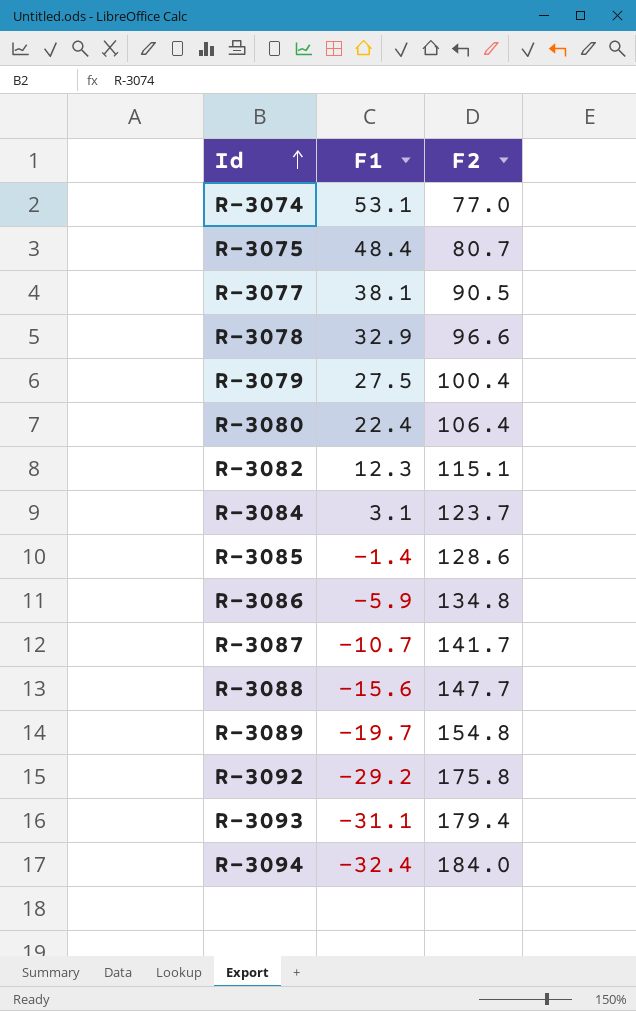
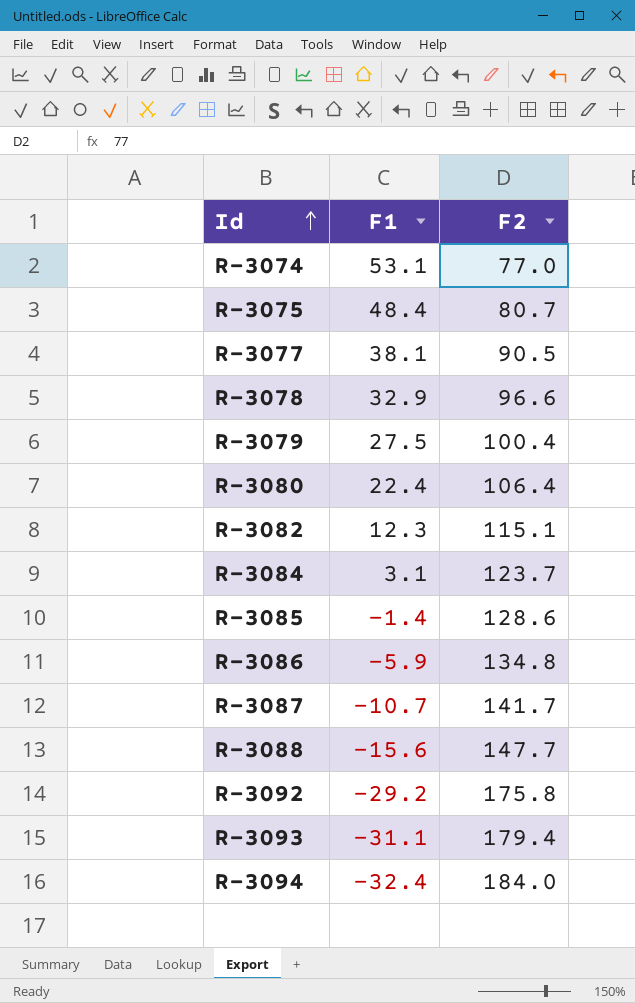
row R-3089: -19.7 | 154.8 -> none

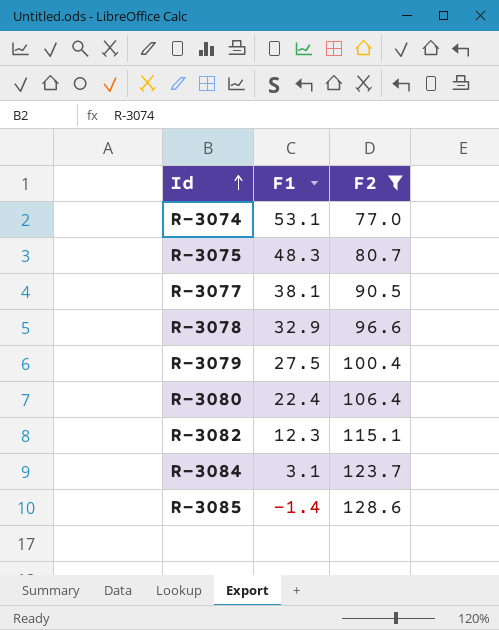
filter: none -> F2 <= 128.6
R-3075 | F1: 48.4 -> 48.3

